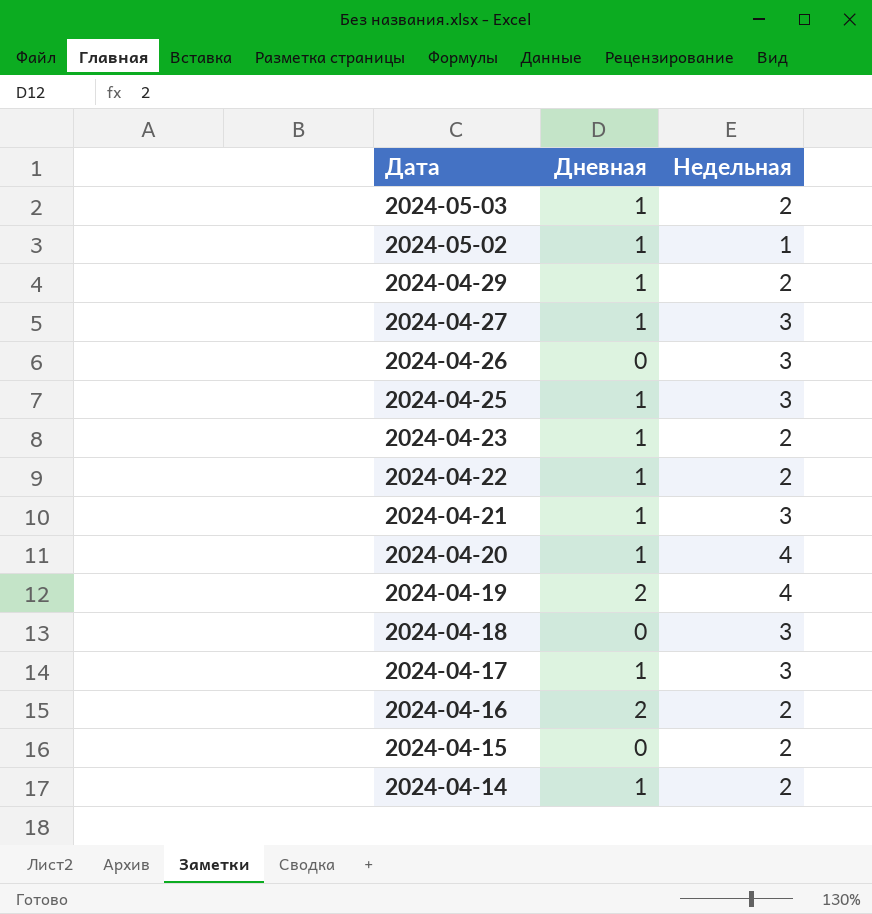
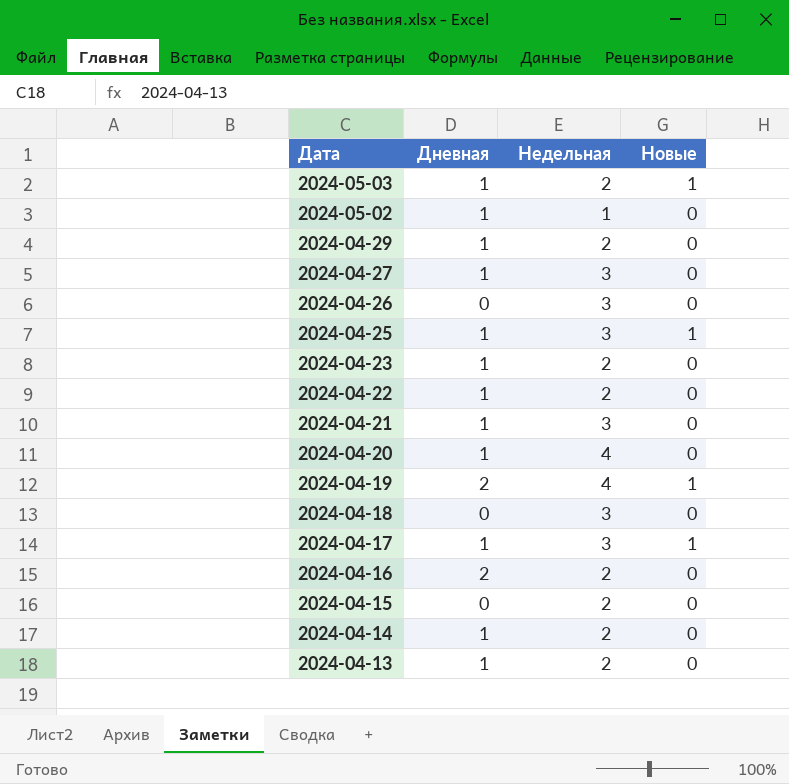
column Новые | position: none -> 4
row 2024-04-13: none -> 1 | 2 | 0

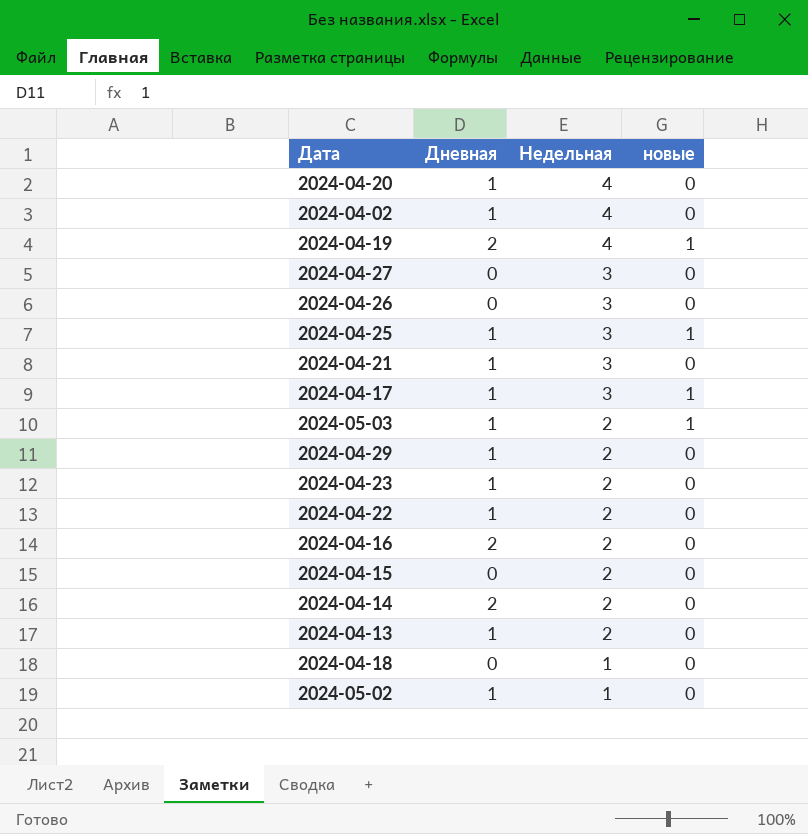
row order: Дата descending -> Недельная descending
column name: Новые -> новые
row 2024-04-02: none -> 1 | 4 | 0
2024-04-27 | Дневная: 1 -> 0
2024-04-14 | Дневная: 1 -> 2
2024-04-18 | Недельная: 3 -> 1

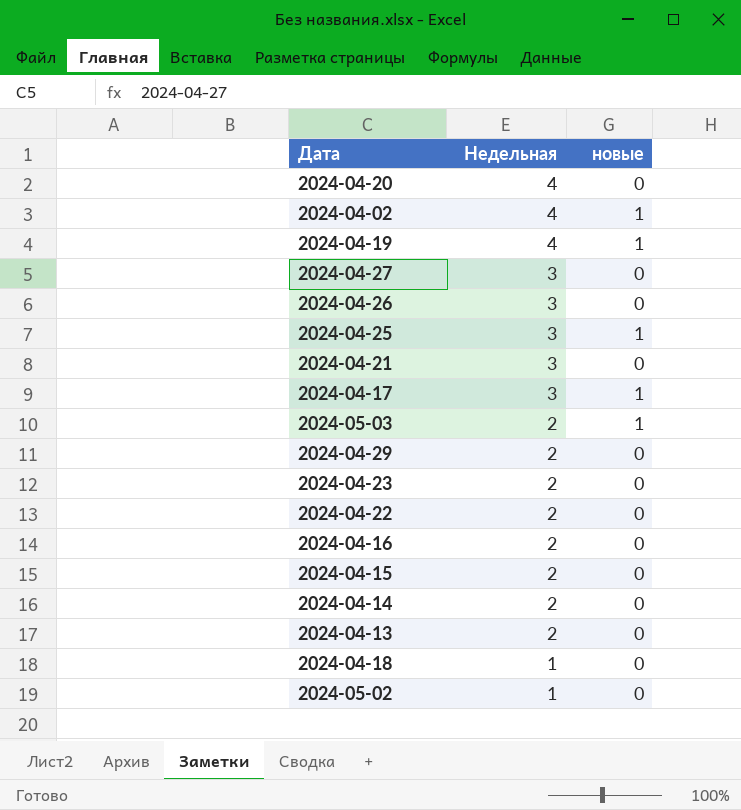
column Дневная | position: 2 -> none
2024-04-02 | новые: 0 -> 1

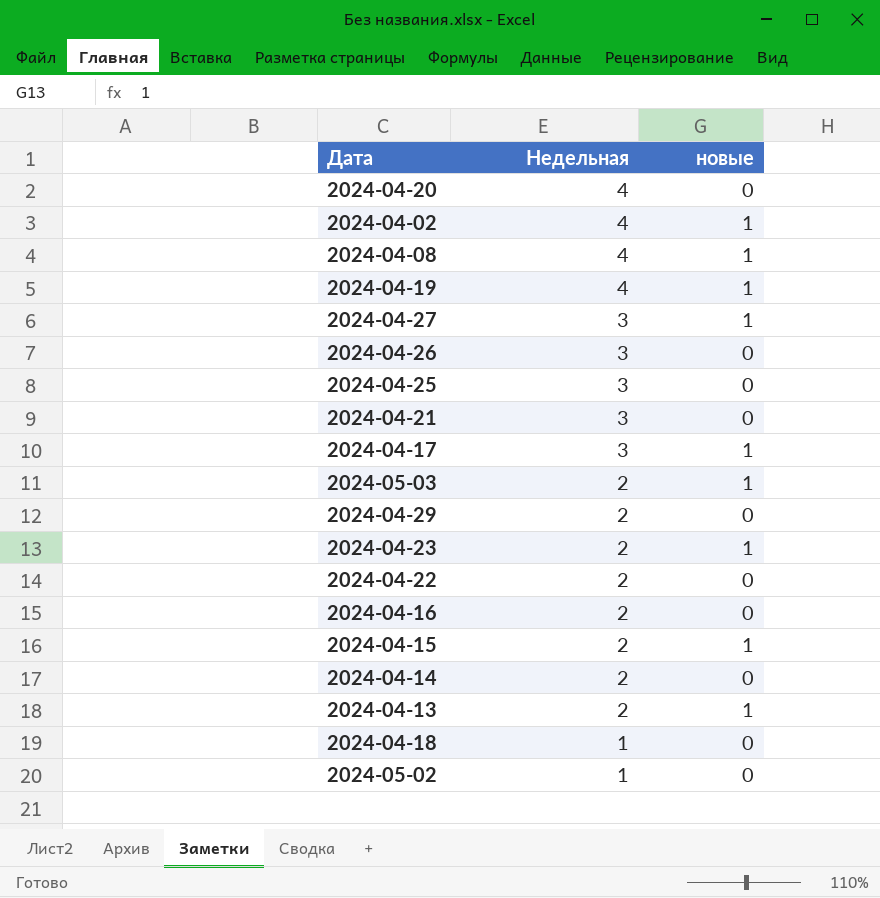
row 2024-04-08: none -> 4 | 1
2024-04-27 | новые: 0 -> 1
2024-04-25 | новые: 1 -> 0
2024-04-23 | новые: 0 -> 1
2024-04-15 | новые: 0 -> 1
2024-04-13 | новые: 0 -> 1

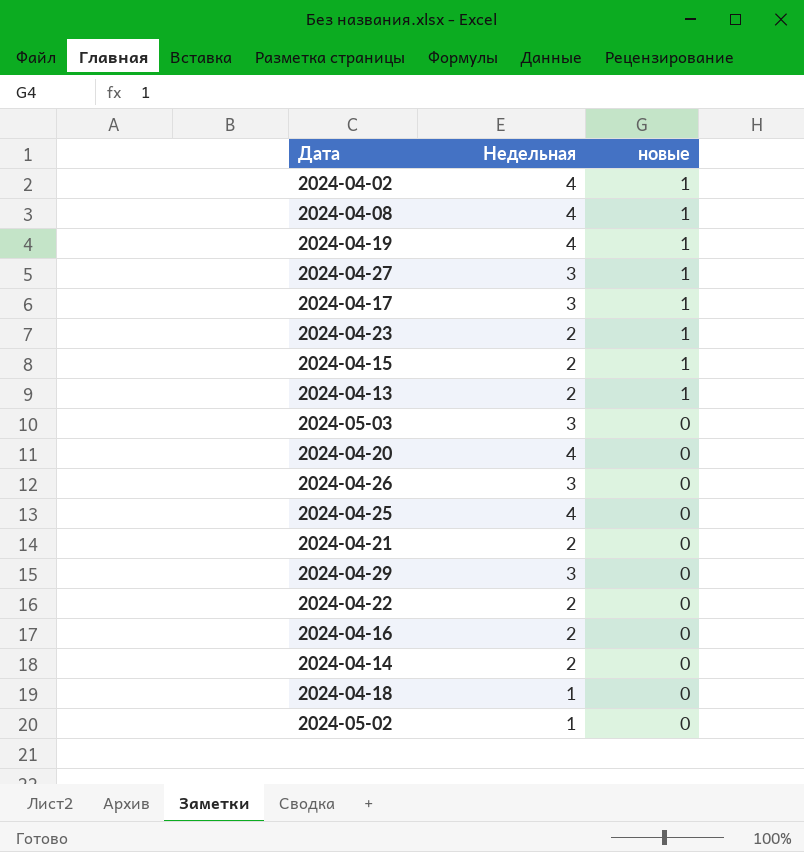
row order: Недельная descending -> новые descending
2024-05-03 | Недельная: 2 -> 3
2024-05-03 | новые: 1 -> 0
2024-04-25 | Недельная: 3 -> 4
2024-04-21 | Недельная: 3 -> 2
2024-04-29 | Недельная: 2 -> 3

